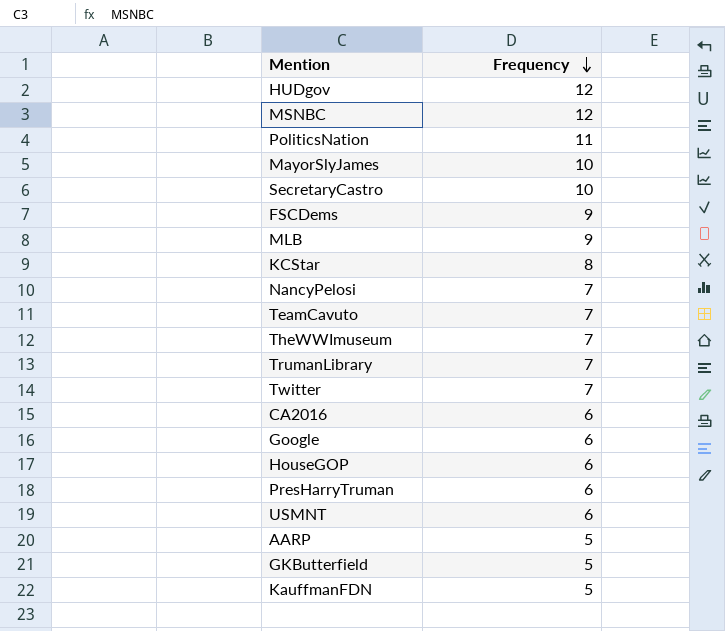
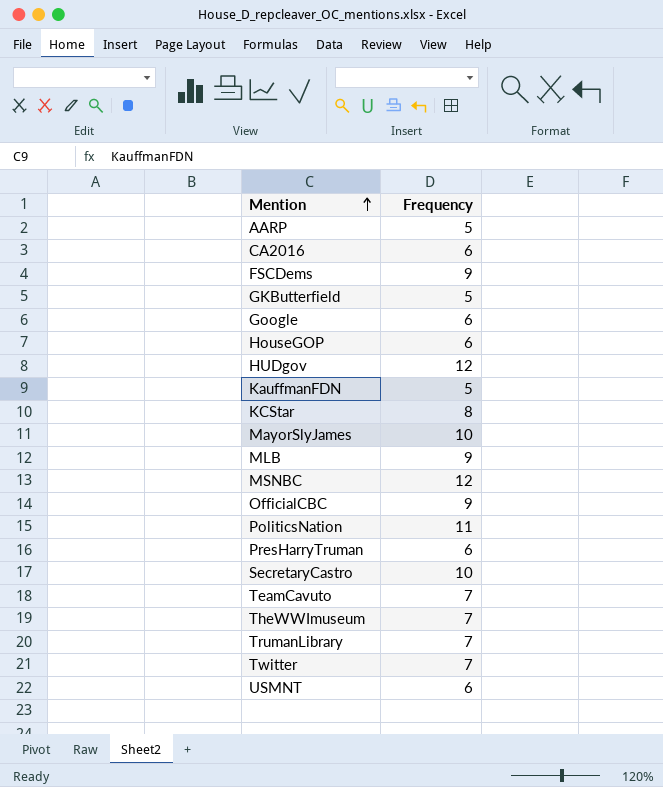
row order: Frequency descending -> Mention ascending
row NancyPelosi: 7 -> none
row OfficialCBC: none -> 9

